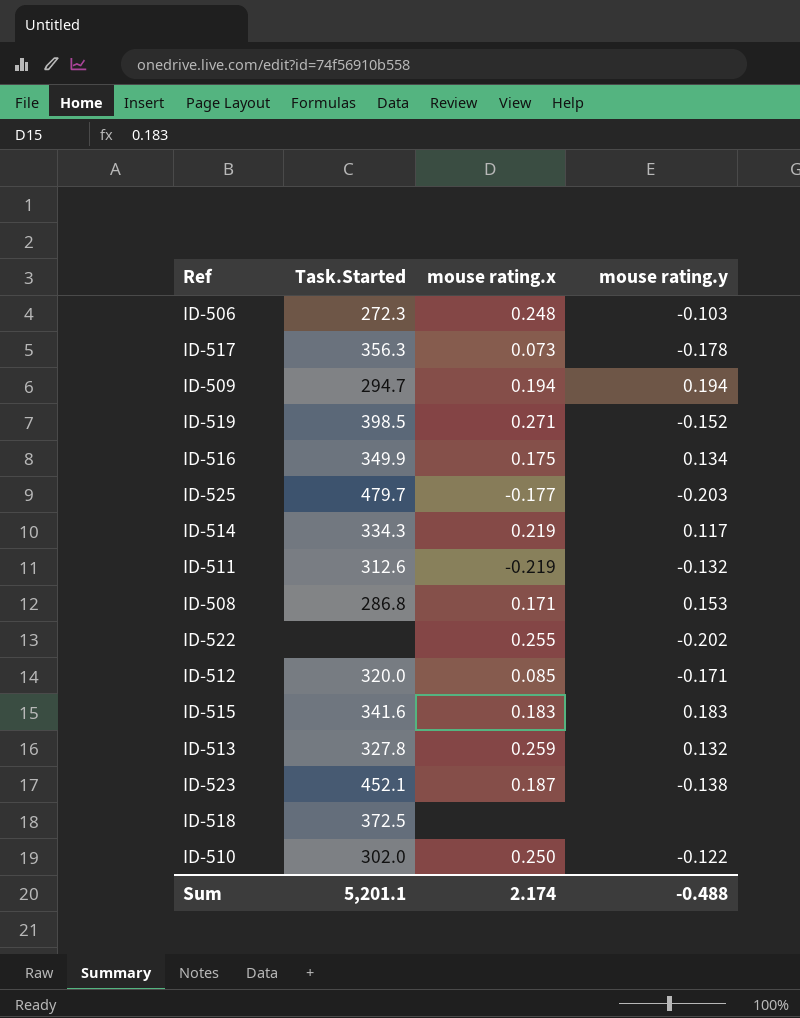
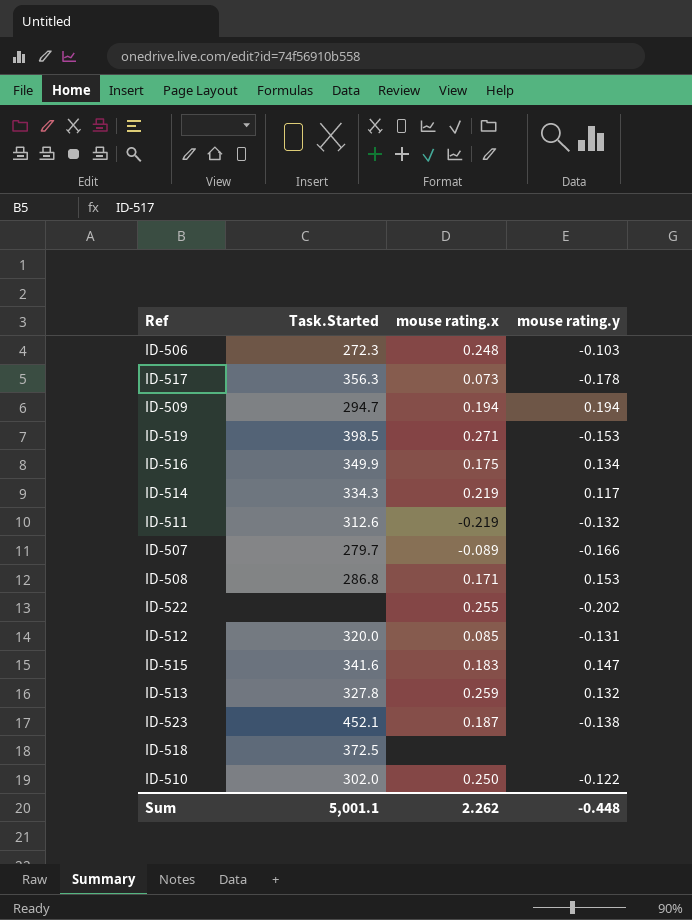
row ID-525: 479.7 | -0.177 | -0.203 -> none
ID-519 | mouse rating.y: -0.152 -> -0.153
row ID-507: none -> 279.7 | -0.089 | -0.166
ID-512 | mouse rating.y: -0.171 -> -0.131
ID-515 | mouse rating.y: 0.183 -> 0.147
Sum | Task.Started: 5,201.1 -> 5,001.1
Sum | mouse rating.x: 2.174 -> 2.262
Sum | mouse rating.y: -0.488 -> -0.448

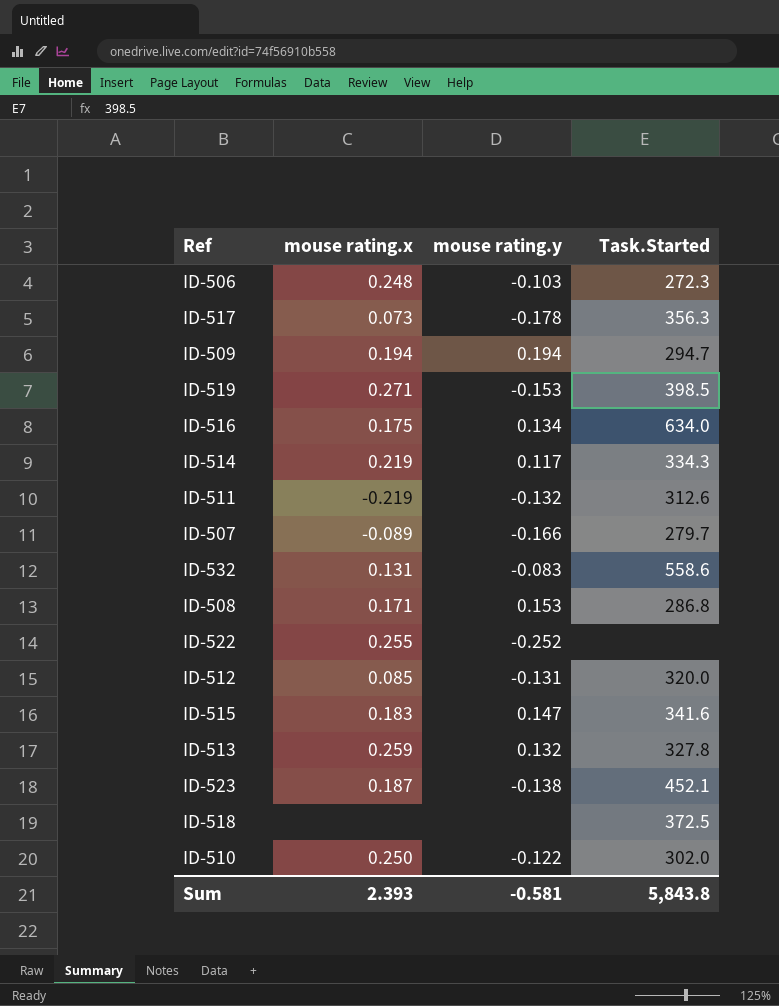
column Task.Started | position: 2 -> 4
ID-516 | Task.Started: 349.9 -> 634.0
row ID-532: none -> 0.131 | -0.083 | 558.6
ID-522 | mouse rating.y: -0.202 -> -0.252
Sum | mouse rating.x: 2.262 -> 2.393
Sum | mouse rating.y: -0.448 -> -0.581
Sum | Task.Started: 5,001.1 -> 5,843.8

